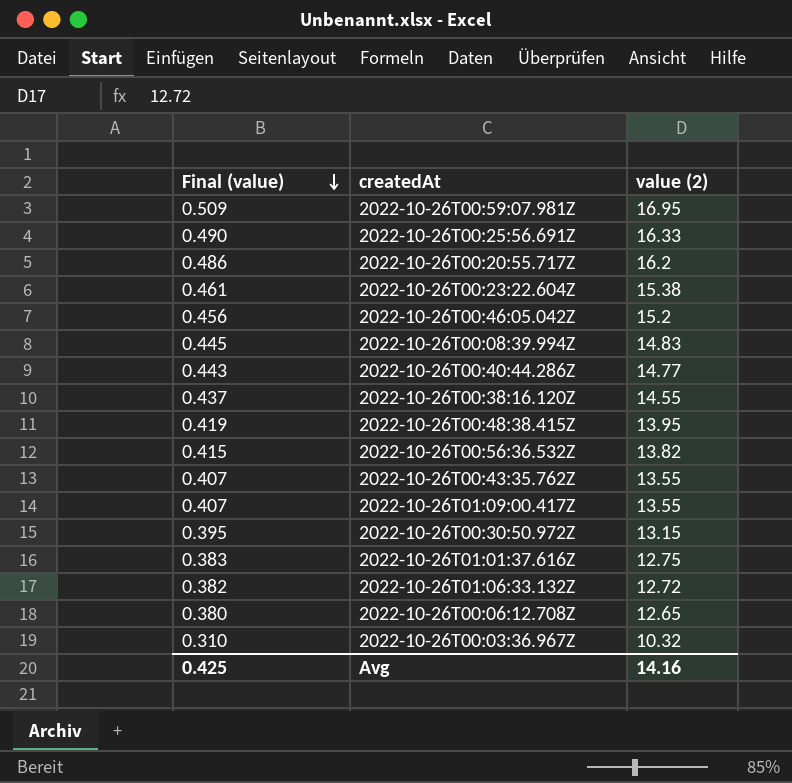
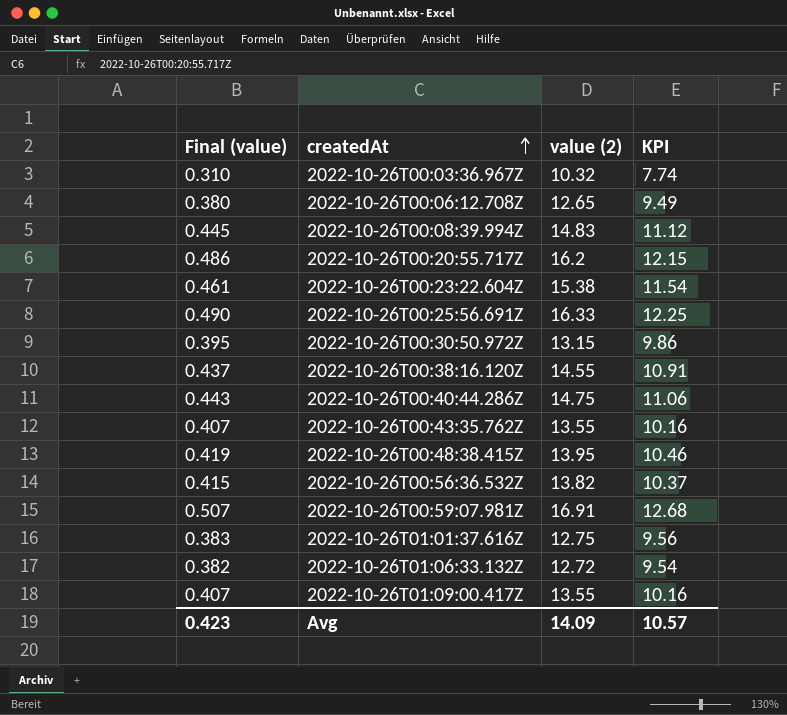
row order: Final (value) descending -> createdAt ascending
column KPI | formula: none -> [value (2)] * 0.75
row 2022-10-26T00:46:05.042Z: 0.456 | 15.2 -> none
2022-10-26T00:40:44.286Z | value (2): 14.77 -> 14.75
2022-10-26T00:59:07.981Z | Final (value): 0.509 -> 0.507
2022-10-26T00:59:07.981Z | value (2): 16.95 -> 16.91
Avg | Final (value): 0.425 -> 0.423
Avg | value (2): 14.16 -> 14.09

